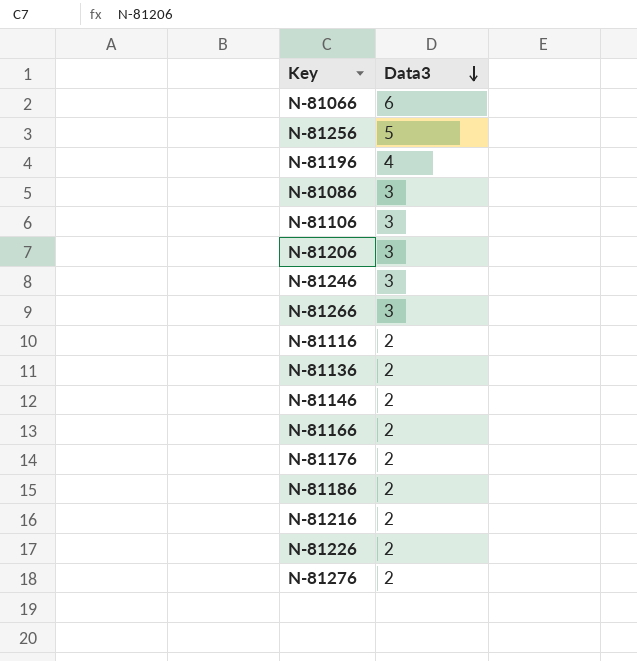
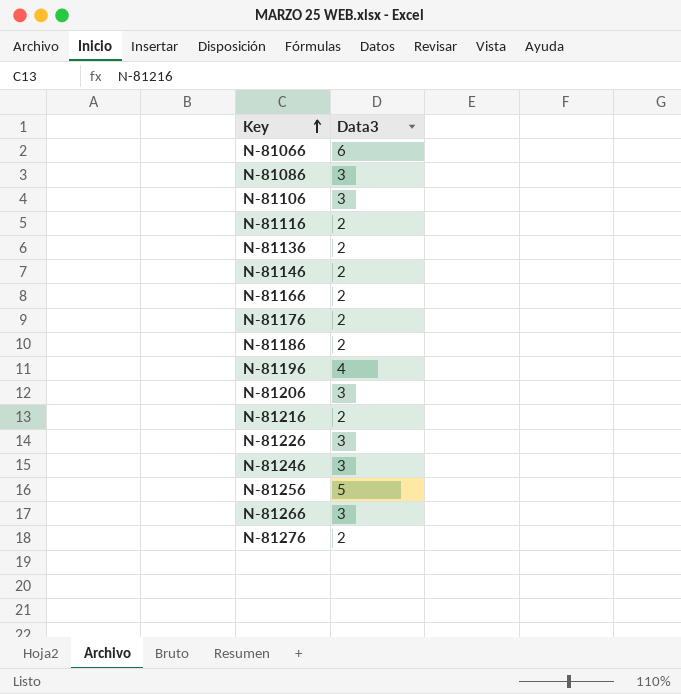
row order: Data3 descending -> Key ascending
N-81226 | Data3: 2 -> 3

